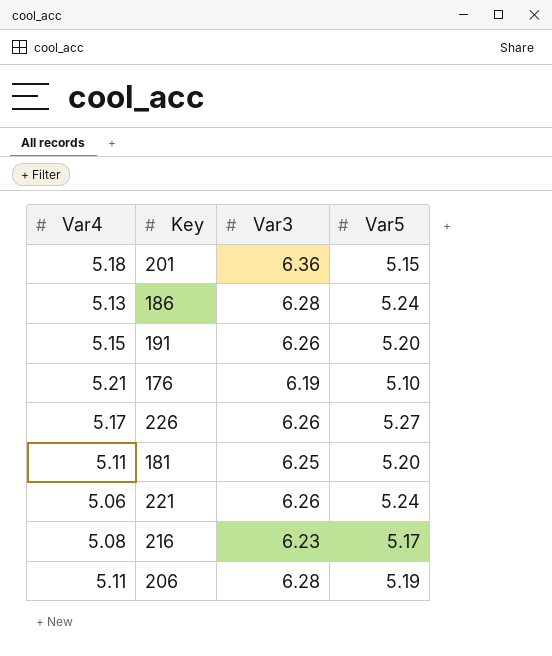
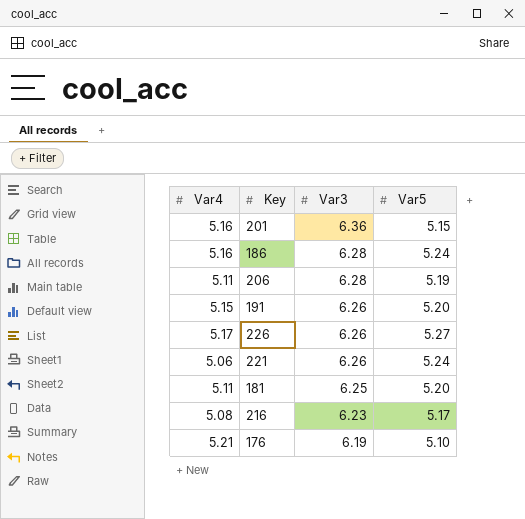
row order: none -> Var3 descending
201 | Var4: 5.18 -> 5.16
186 | Var4: 5.13 -> 5.16

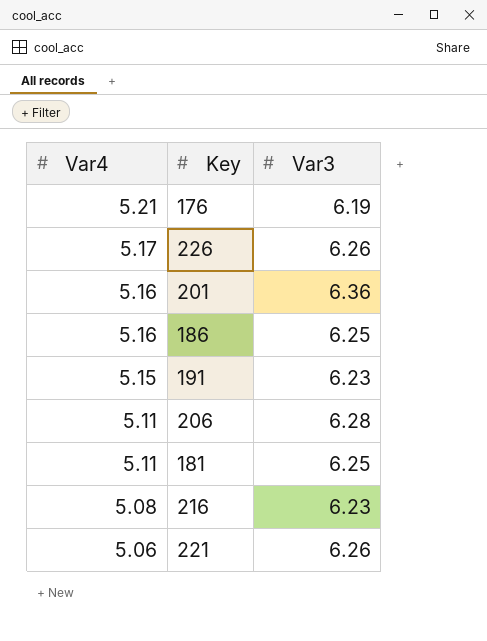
row order: Var3 descending -> Var4 descending
column Var5 | position: 4 -> none
186 | Var3: 6.28 -> 6.25
191 | Var3: 6.26 -> 6.23

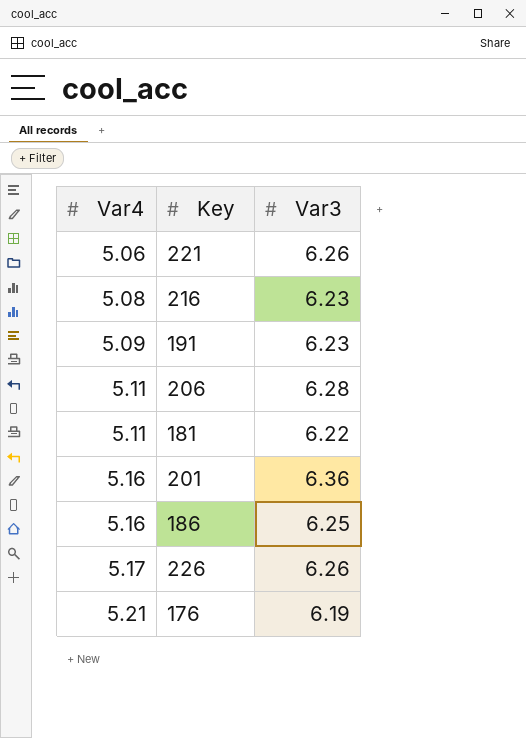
row order: Var4 descending -> Var4 ascending
191 | Var4: 5.15 -> 5.09
181 | Var3: 6.25 -> 6.22

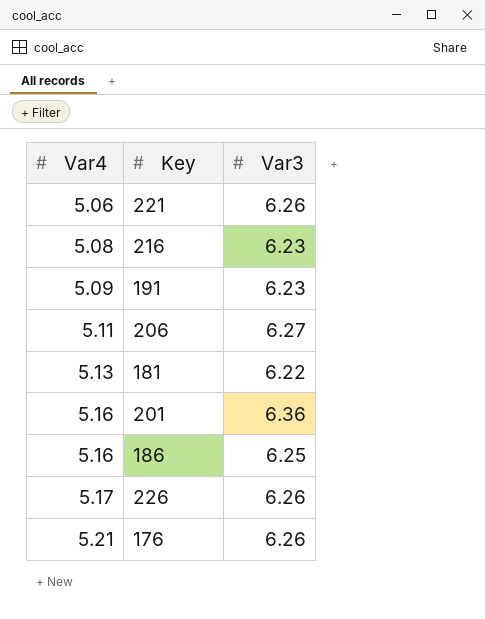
206 | Var3: 6.28 -> 6.27
181 | Var4: 5.11 -> 5.13
176 | Var3: 6.19 -> 6.26

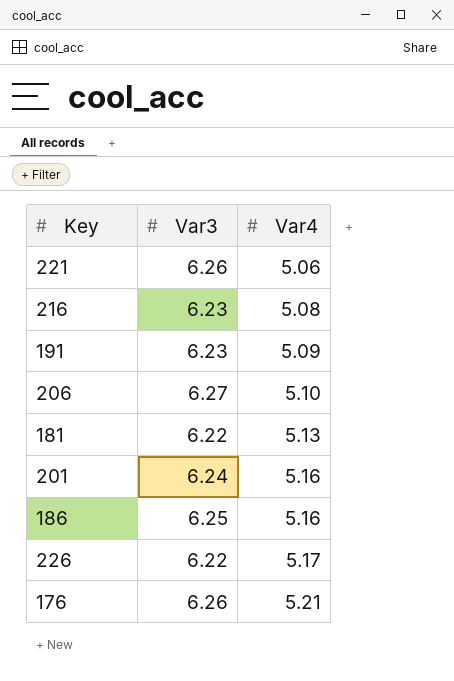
column Var4 | position: 1 -> 3
206 | Var4: 5.11 -> 5.10
201 | Var3: 6.36 -> 6.24
226 | Var3: 6.26 -> 6.22

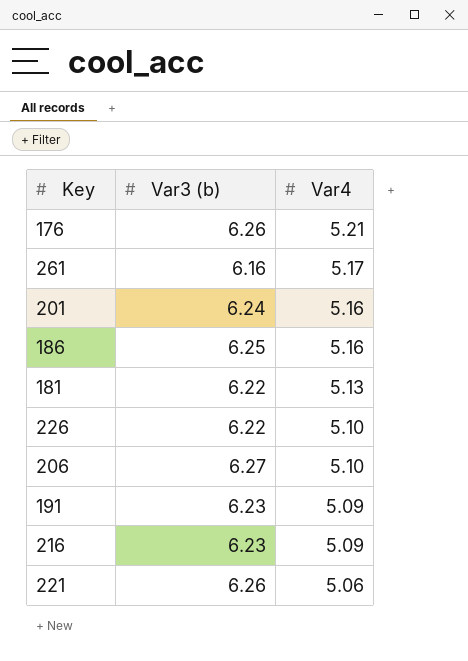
row order: Var4 ascending -> Var4 descending
column name: Var3 -> Var3 (b)
row 261: none -> 6.16 | 5.17
226 | Var4: 5.17 -> 5.10
216 | Var4: 5.08 -> 5.09

